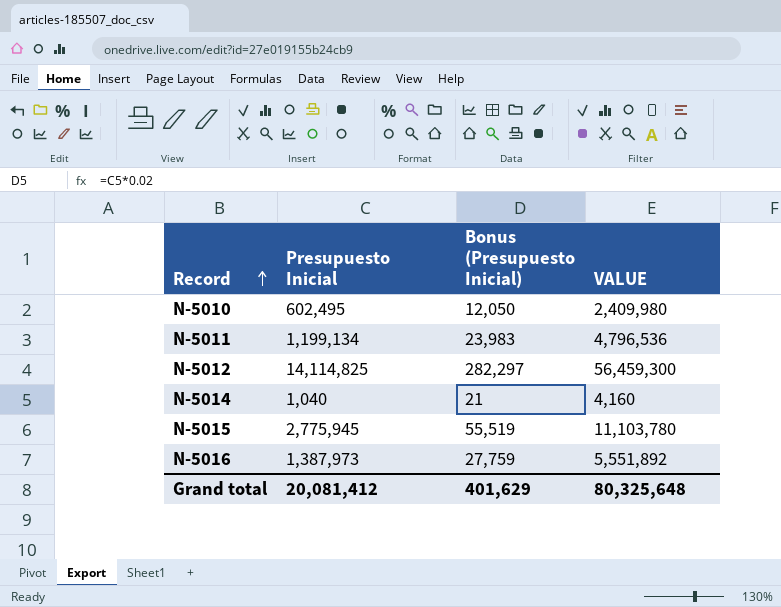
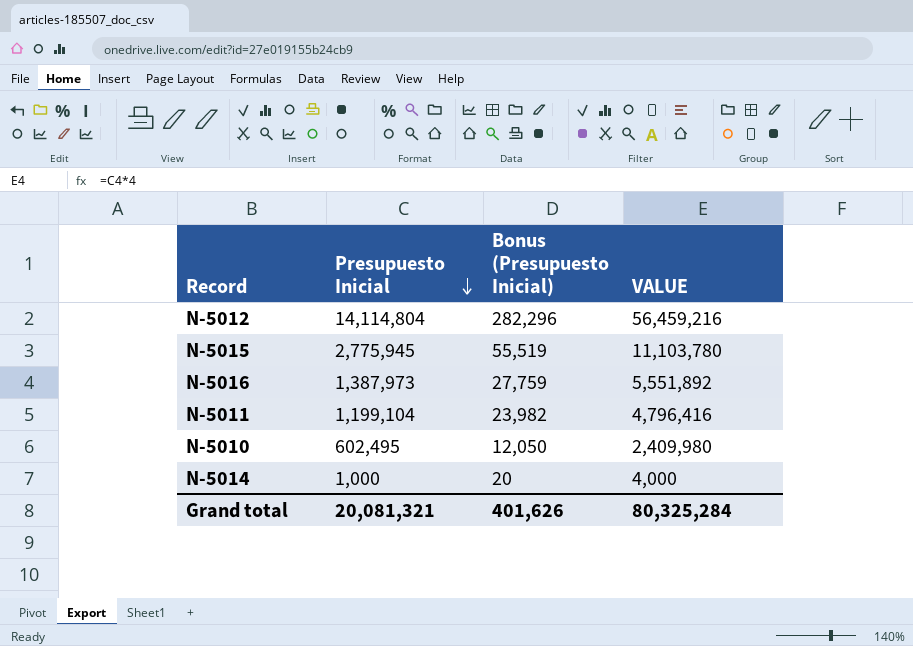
row order: Record ascending -> Presupuesto Inicial descending
N-5012 | Presupuesto Inicial: 14,114,825 -> 14,114,804
N-5012 | Bonus (Presupuesto Inicial): 282,297 -> 282,296
N-5012 | VALUE: 56,459,300 -> 56,459,216
N-5011 | Presupuesto Inicial: 1,199,134 -> 1,199,104
N-5011 | Bonus (Presupuesto Inicial): 23,983 -> 23,982
N-5011 | VALUE: 4,796,536 -> 4,796,416
N-5014 | Presupuesto Inicial: 1,040 -> 1,000
N-5014 | Bonus (Presupuesto Inicial): 21 -> 20
N-5014 | VALUE: 4,160 -> 4,000
Grand total | Presupuesto Inicial: 20,081,412 -> 20,081,321
Grand total | Bonus (Presupuesto Inicial): 401,629 -> 401,626
Grand total | VALUE: 80,325,648 -> 80,325,284

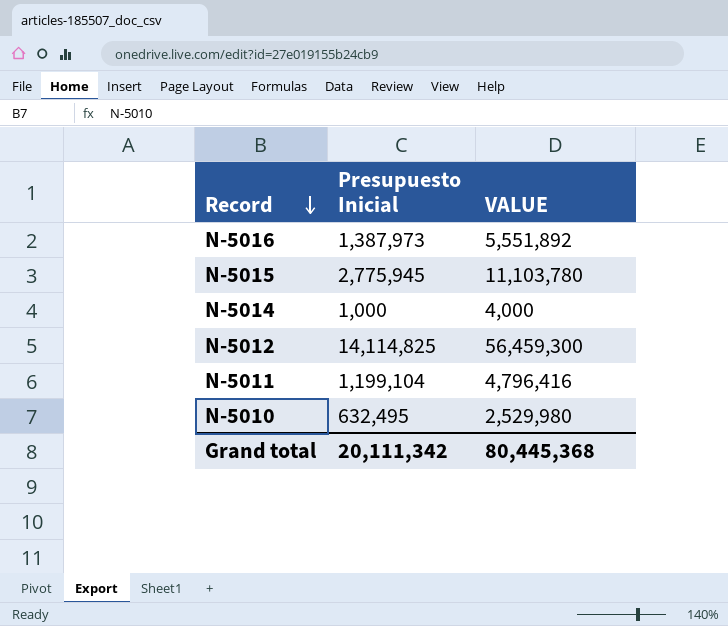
row order: Presupuesto Inicial descending -> Record descending
column Bonus (Presupuesto Inicial) | formula: [Presupuesto Inicial] * 0.02 -> none
N-5012 | Presupuesto Inicial: 14,114,804 -> 14,114,825
N-5012 | VALUE: 56,459,216 -> 56,459,300
N-5010 | Presupuesto Inicial: 602,495 -> 632,495
N-5010 | VALUE: 2,409,980 -> 2,529,980
Grand total | Presupuesto Inicial: 20,081,321 -> 20,111,342
Grand total | VALUE: 80,325,284 -> 80,445,368

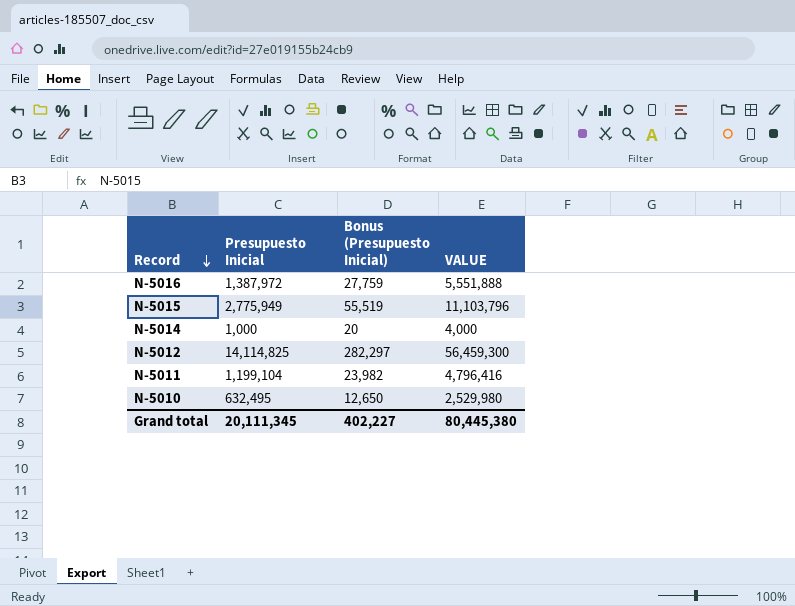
column Bonus (Presupuesto Inicial) | formula: none -> [Presupuesto Inicial] * 0.02
N-5016 | Presupuesto Inicial: 1,387,973 -> 1,387,972
N-5016 | VALUE: 5,551,892 -> 5,551,888
N-5015 | Presupuesto Inicial: 2,775,945 -> 2,775,949
N-5015 | VALUE: 11,103,780 -> 11,103,796
Grand total | Presupuesto Inicial: 20,111,342 -> 20,111,345
Grand total | VALUE: 80,445,368 -> 80,445,380

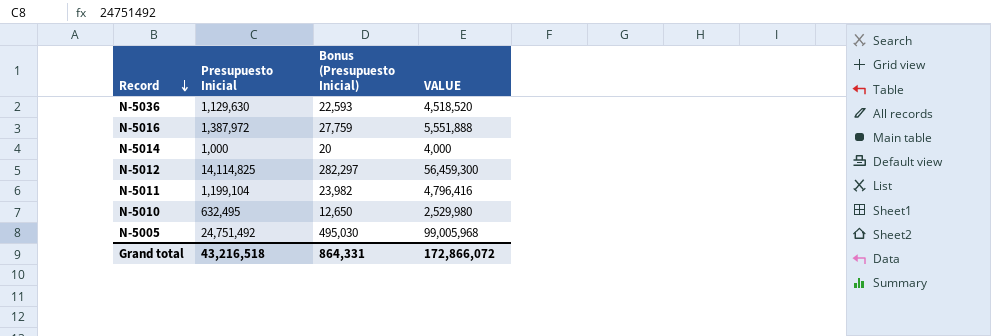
row N-5015: 2,775,949 | 55,519 | 11,103,796 -> none
row N-5036: none -> 1,129,630 | 22,593 | 4,518,520
row N-5005: none -> 24,751,492 | 495,030 | 99,005,968
Grand total | Presupuesto Inicial: 20,111,345 -> 43,216,518
Grand total | Bonus (Presupuesto Inicial): 402,227 -> 864,331
Grand total | VALUE: 80,445,380 -> 172,866,072

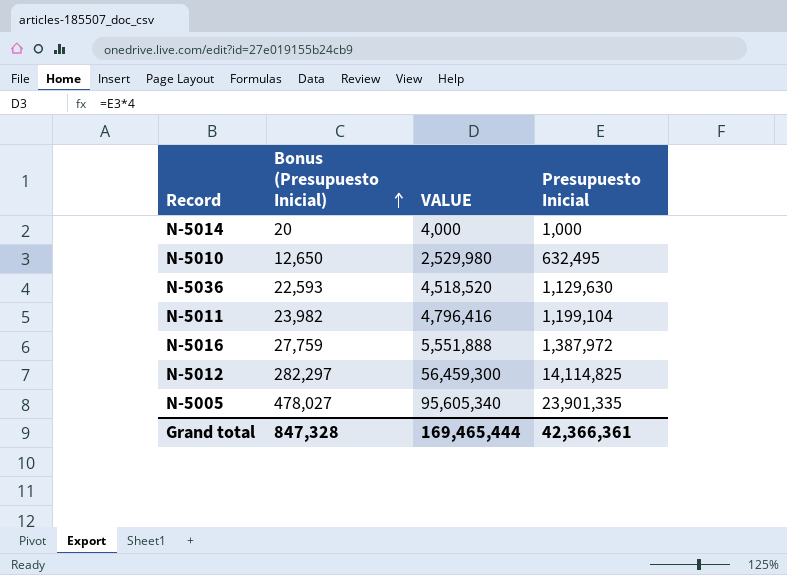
row order: Record descending -> Bonus (Presupuesto Inicial) ascending
column Presupuesto Inicial | position: 2 -> 4
N-5005 | Bonus (Presupuesto Inicial): 495,030 -> 478,027
N-5005 | VALUE: 99,005,968 -> 95,605,340
N-5005 | Presupuesto Inicial: 24,751,492 -> 23,901,335
Grand total | Bonus (Presupuesto Inicial): 864,331 -> 847,328
Grand total | VALUE: 172,866,072 -> 169,465,444
Grand total | Presupuesto Inicial: 43,216,518 -> 42,366,361

